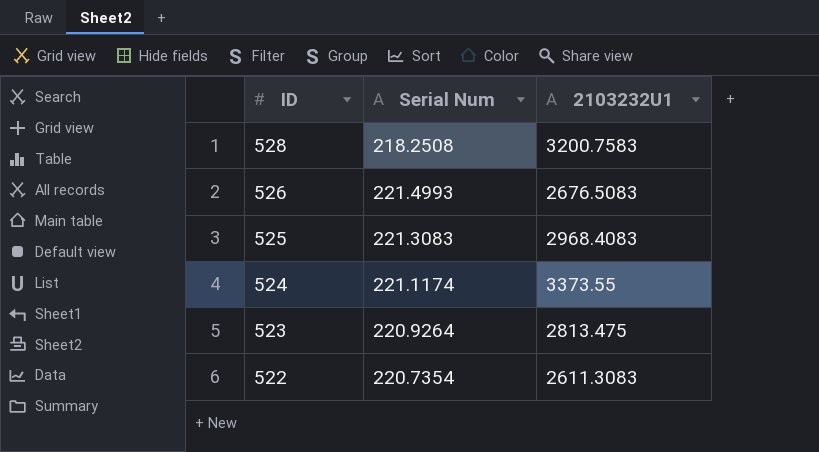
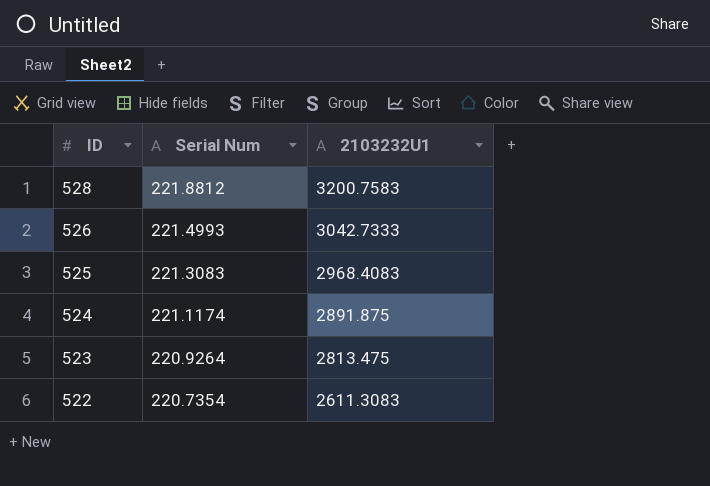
528 | Serial Num: 218.2508 -> 221.8812
526 | 2103232U1: 2676.5083 -> 3042.7333
524 | 2103232U1: 3373.55 -> 2891.875

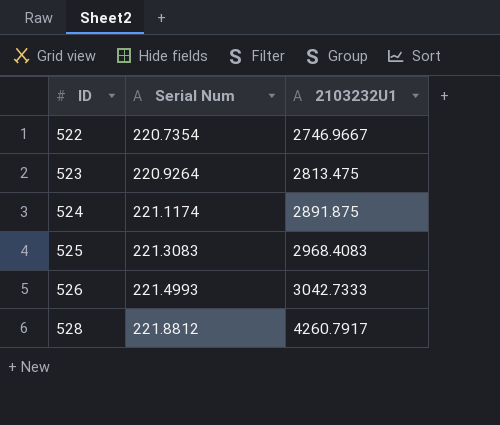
row order: ID descending -> ID ascending
522 | 2103232U1: 2611.3083 -> 2746.9667
528 | 2103232U1: 3200.7583 -> 4260.7917

